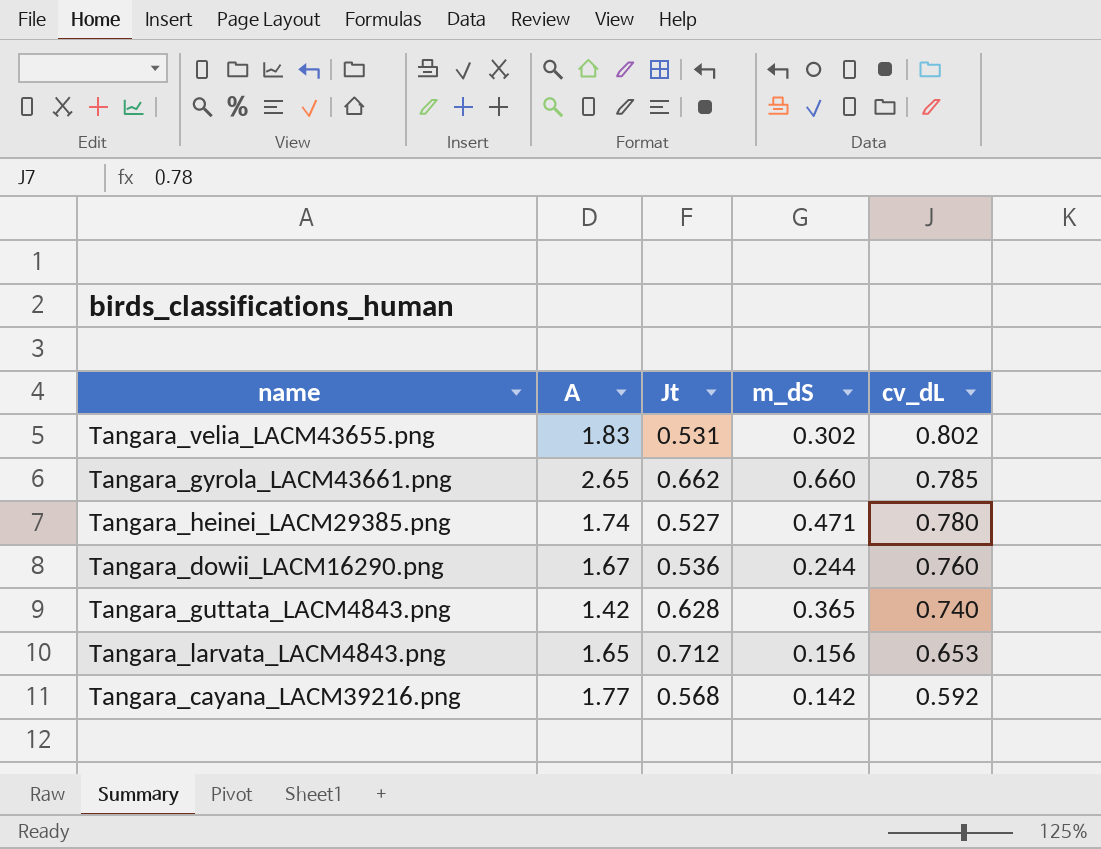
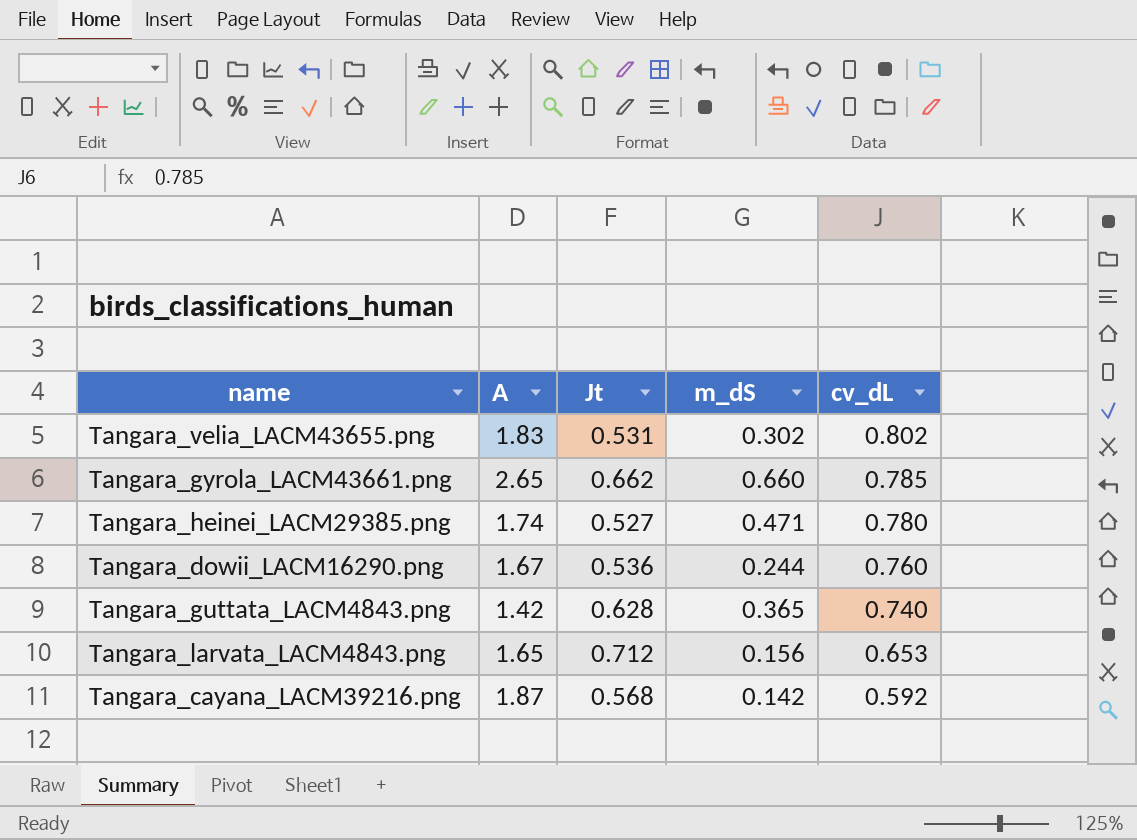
Tangara_cayana_LACM39216.png | A: 1.77 -> 1.87

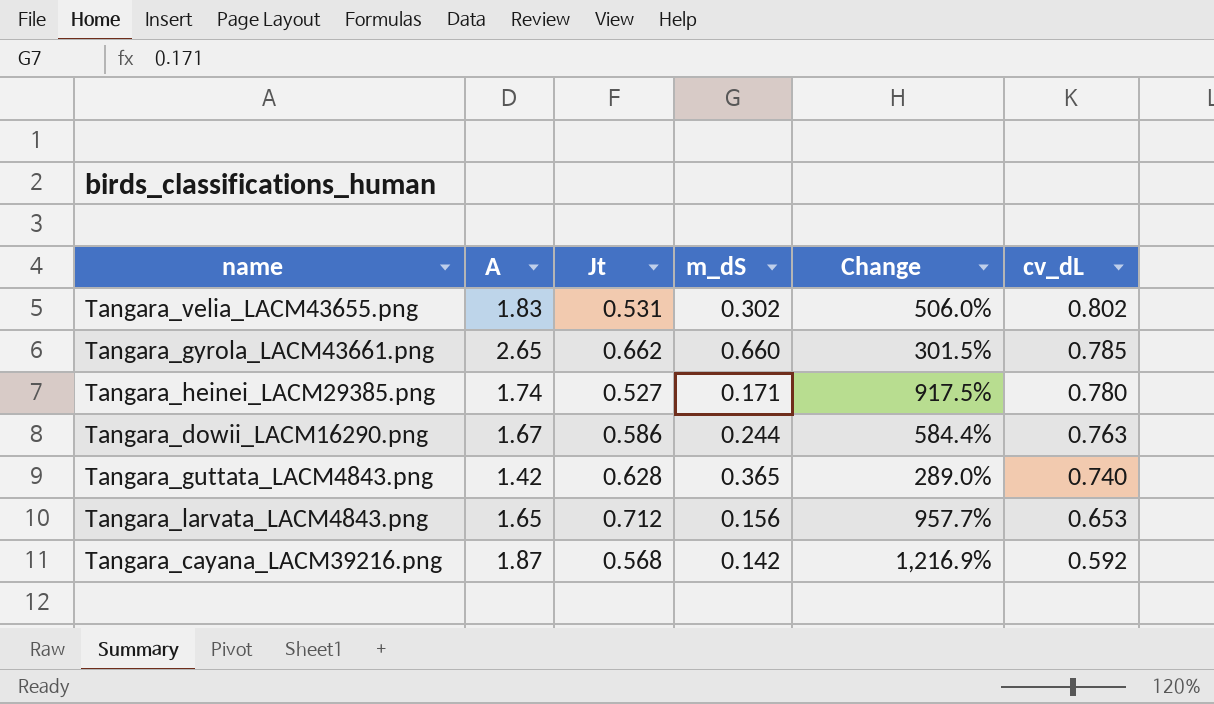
column Change | formula: none -> ([A] - [m_dS]) / [m_dS]
Tangara_heinei_LACM29385.png | m_dS: 0.471 -> 0.171
Tangara_dowii_LACM16290.png | Jt: 0.536 -> 0.586
Tangara_dowii_LACM16290.png | cv_dL: 0.760 -> 0.763

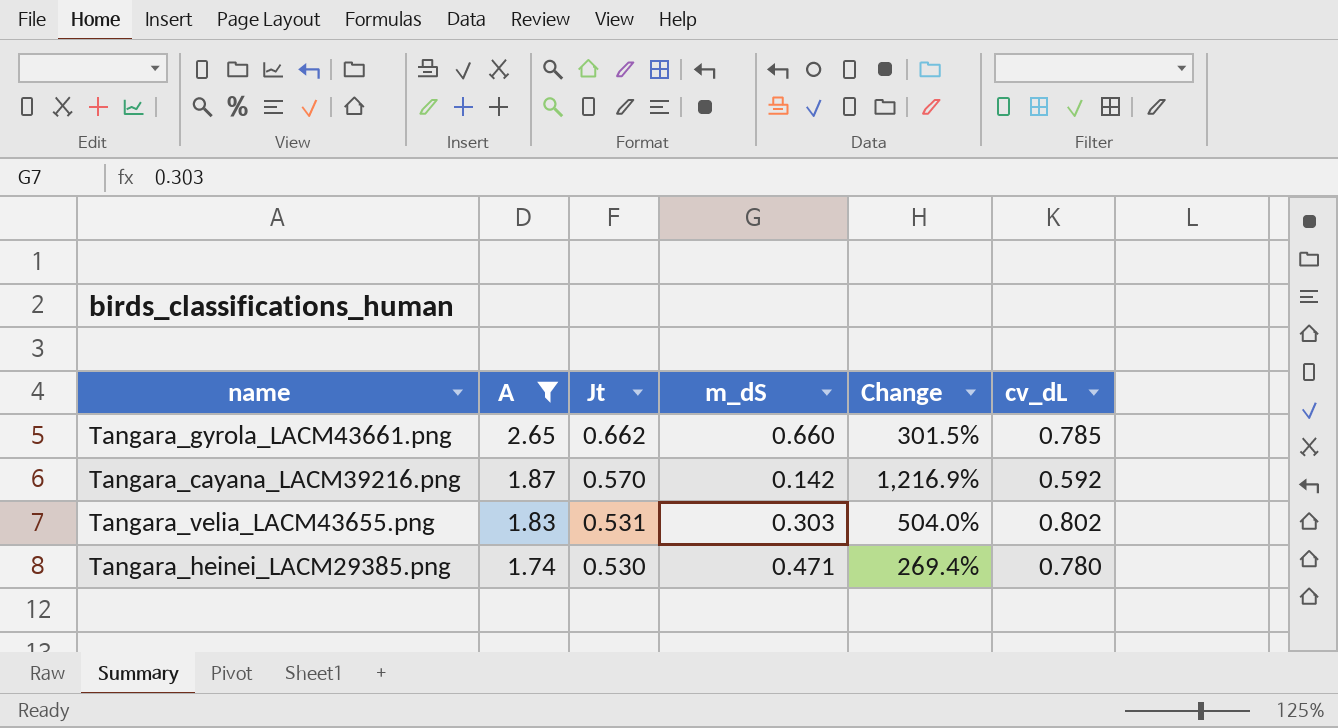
filter: none -> A >= 1.74
row order: cv_dL descending -> A descending
Tangara_cayana_LACM39216.png | Jt: 0.568 -> 0.570
Tangara_velia_LACM43655.png | m_dS: 0.302 -> 0.303
Tangara_velia_LACM43655.png | Change: 506.0% -> 504.0%
Tangara_heinei_LACM29385.png | Jt: 0.527 -> 0.530
Tangara_heinei_LACM29385.png | m_dS: 0.171 -> 0.471
Tangara_heinei_LACM29385.png | Change: 917.5% -> 269.4%

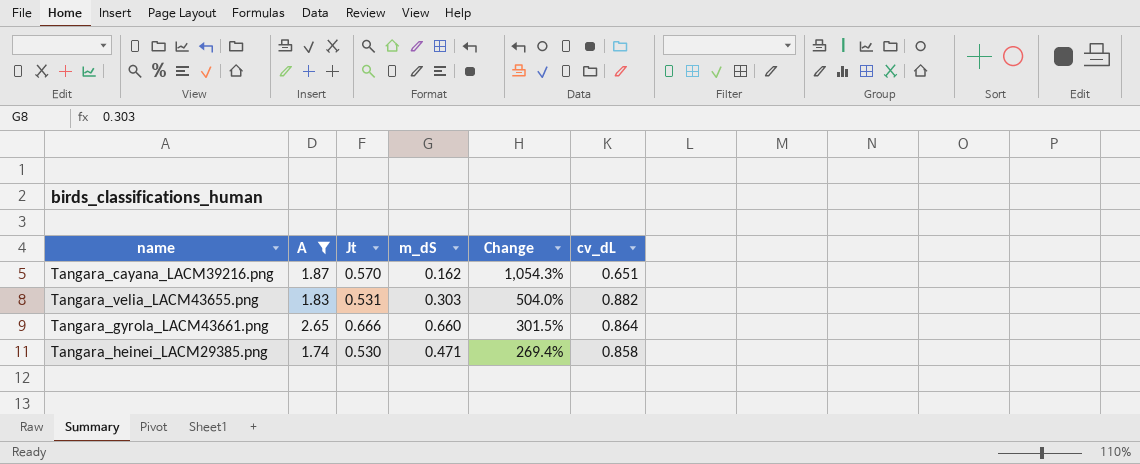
row order: A descending -> Change descending
Tangara_cayana_LACM39216.png | m_dS: 0.142 -> 0.162
Tangara_cayana_LACM39216.png | Change: 1,216.9% -> 1,054.3%
Tangara_cayana_LACM39216.png | cv_dL: 0.592 -> 0.651
Tangara_velia_LACM43655.png | cv_dL: 0.802 -> 0.882
Tangara_gyrola_LACM43661.png | Jt: 0.662 -> 0.666
Tangara_gyrola_LACM43661.png | cv_dL: 0.785 -> 0.864
Tangara_heinei_LACM29385.png | cv_dL: 0.780 -> 0.858

